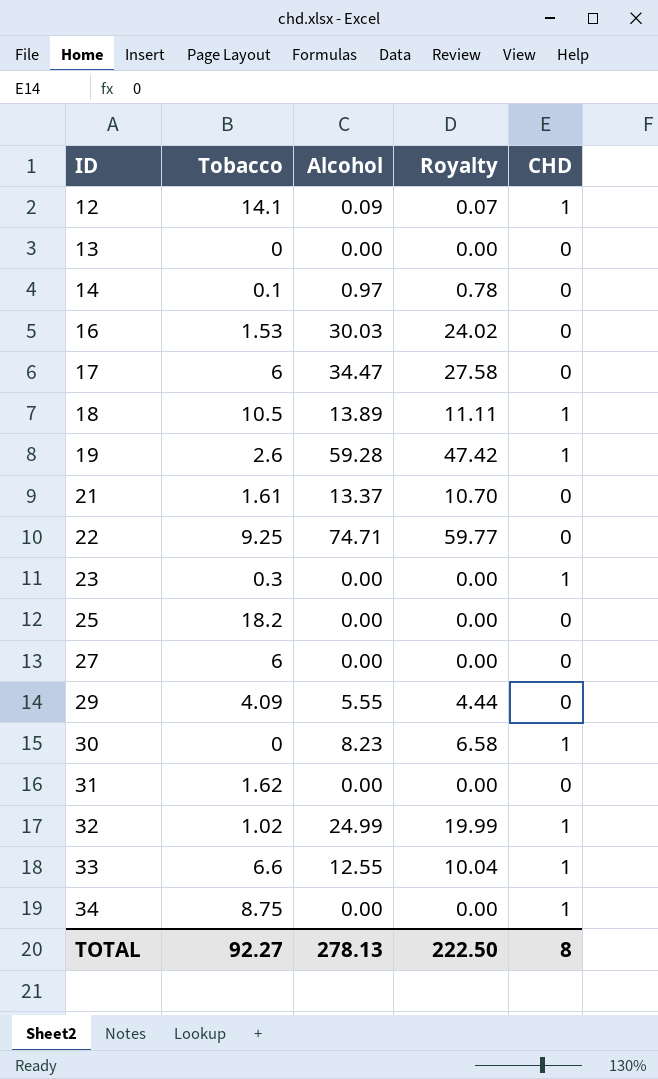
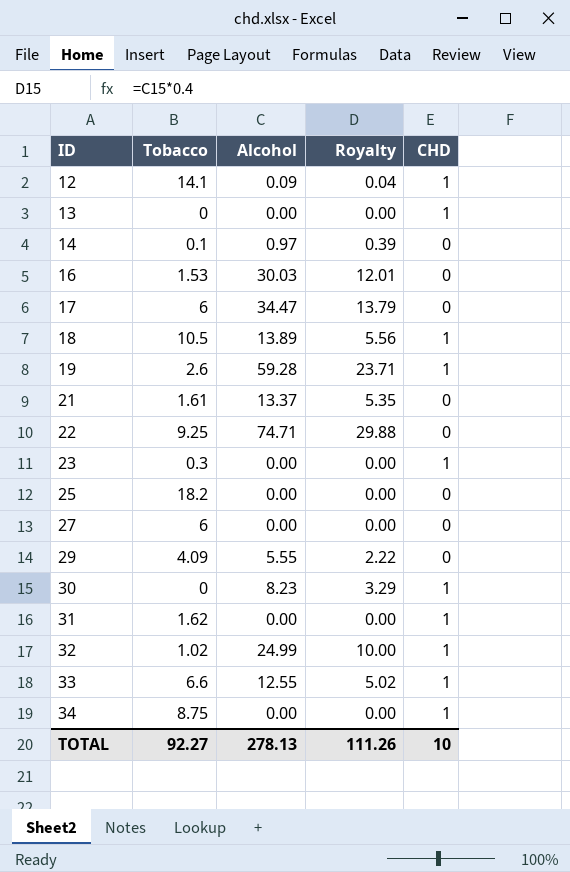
column Royalty | formula: [Alcohol] * 0.8 -> [Alcohol] * 0.4
13 | CHD: 0 -> 1
31 | CHD: 0 -> 1
TOTAL | Royalty: 222.50 -> 111.26
TOTAL | CHD: 8 -> 10

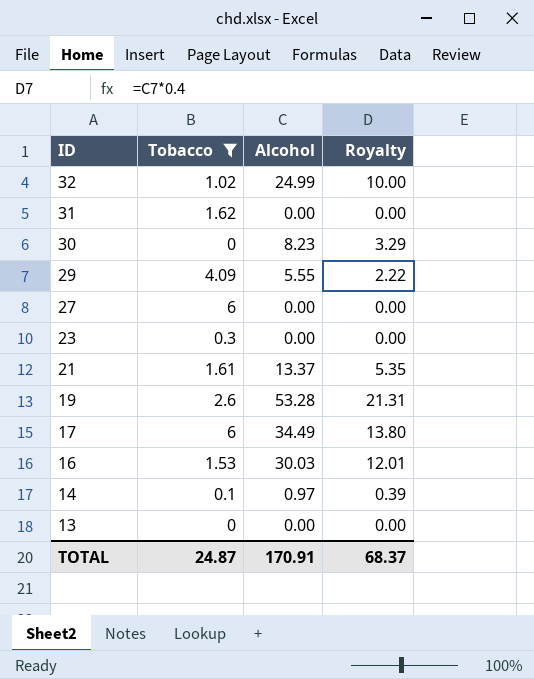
filter: none -> Tobacco <= 6
row order: ID ascending -> ID descending
column CHD | position: 5 -> none
19 | Alcohol: 59.28 -> 53.28
19 | Royalty: 23.71 -> 21.31
17 | Alcohol: 34.47 -> 34.49
17 | Royalty: 13.79 -> 13.80
TOTAL | Tobacco: 92.27 -> 24.87
TOTAL | Alcohol: 278.13 -> 170.91
TOTAL | Royalty: 111.26 -> 68.37

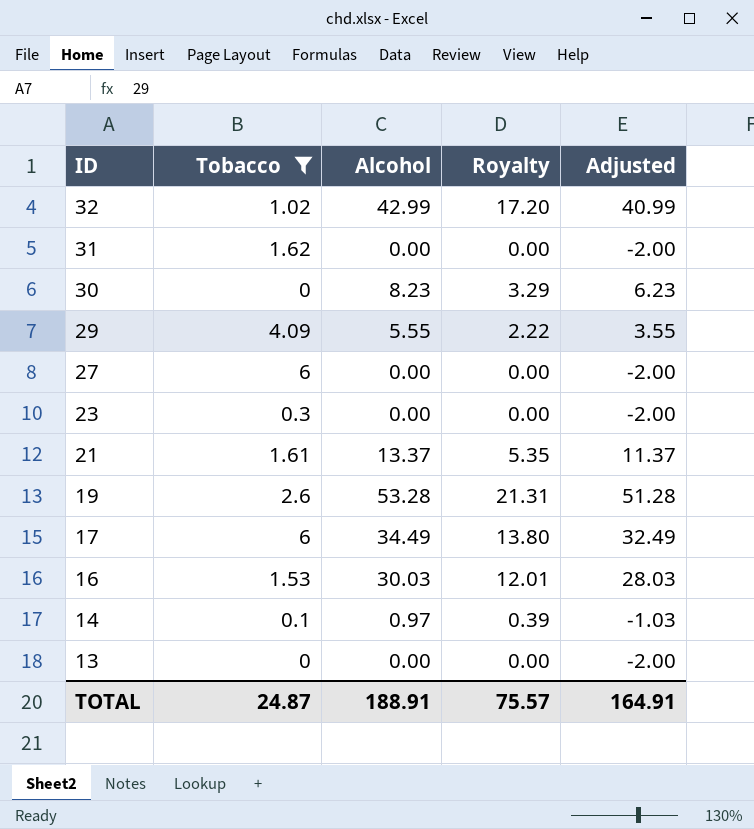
column Adjusted | formula: none -> [Alcohol] - 2
32 | Alcohol: 24.99 -> 42.99
32 | Royalty: 10.00 -> 17.20
TOTAL | Alcohol: 170.91 -> 188.91
TOTAL | Royalty: 68.37 -> 75.57

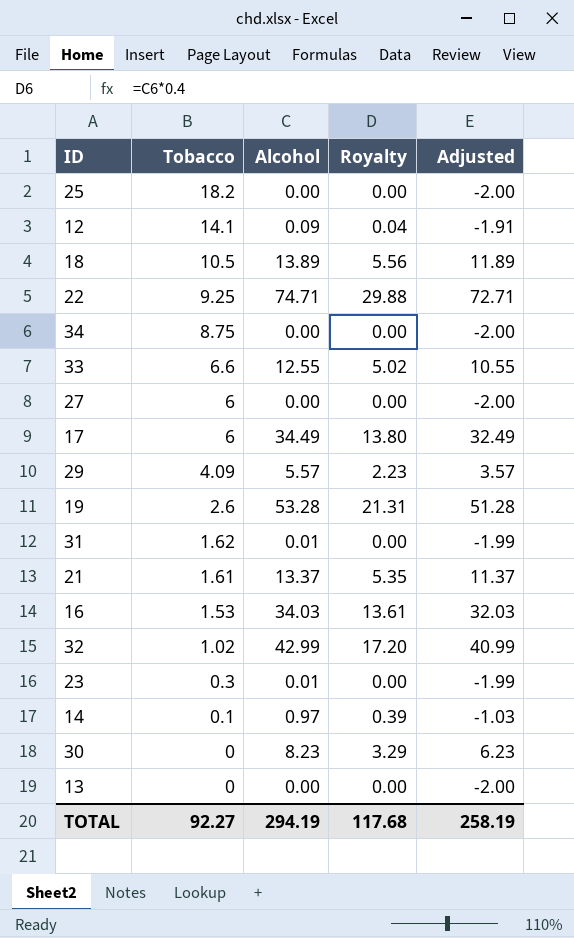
filter: Tobacco <= 6 -> none
row order: ID descending -> Tobacco descending
29 | Alcohol: 5.55 -> 5.57
29 | Royalty: 2.22 -> 2.23
29 | Adjusted: 3.55 -> 3.57
31 | Alcohol: 0.00 -> 0.01
31 | Adjusted: -2.00 -> -1.99
16 | Alcohol: 30.03 -> 34.03
16 | Royalty: 12.01 -> 13.61
16 | Adjusted: 28.03 -> 32.03
23 | Alcohol: 0.00 -> 0.01
23 | Adjusted: -2.00 -> -1.99
TOTAL | Tobacco: 24.87 -> 92.27
TOTAL | Alcohol: 188.91 -> 294.19
TOTAL | Royalty: 75.57 -> 117.68
TOTAL | Adjusted: 164.91 -> 258.19

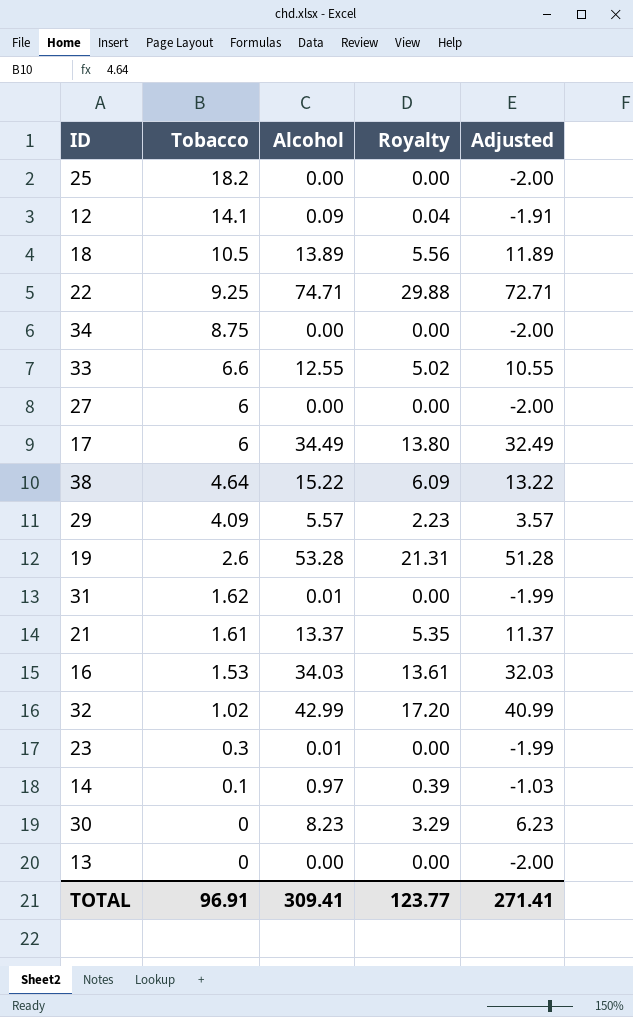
row 38: none -> 4.64 | 15.22 | 6.09 | 13.22
TOTAL | Tobacco: 92.27 -> 96.91
TOTAL | Alcohol: 294.19 -> 309.41
TOTAL | Royalty: 117.68 -> 123.77
TOTAL | Adjusted: 258.19 -> 271.41

